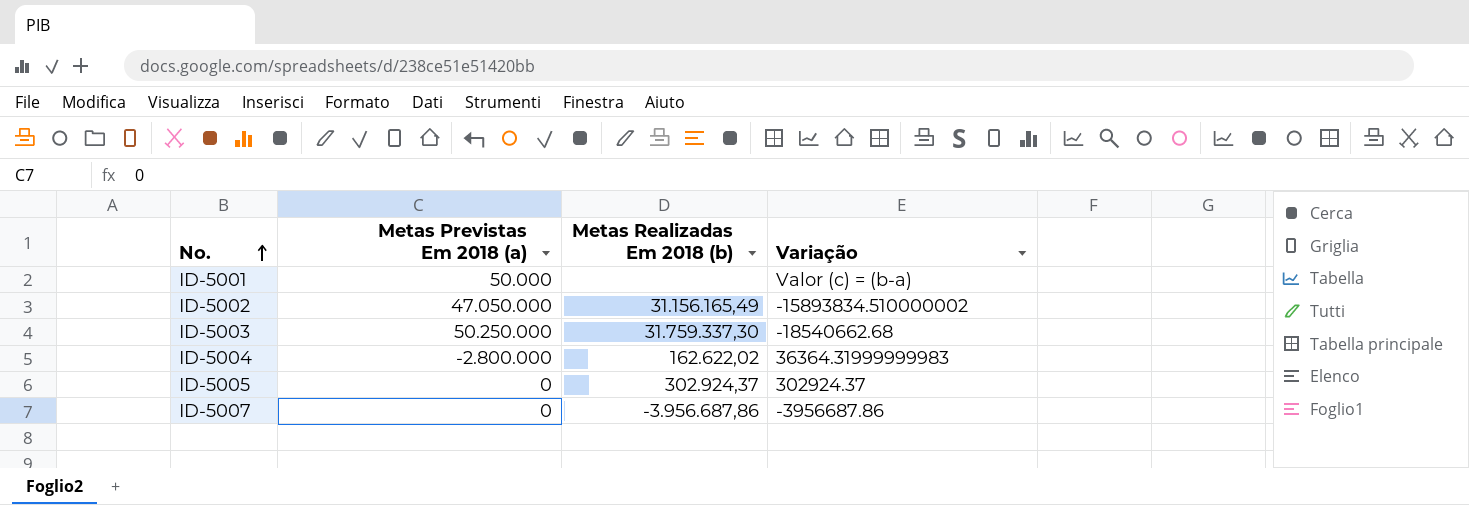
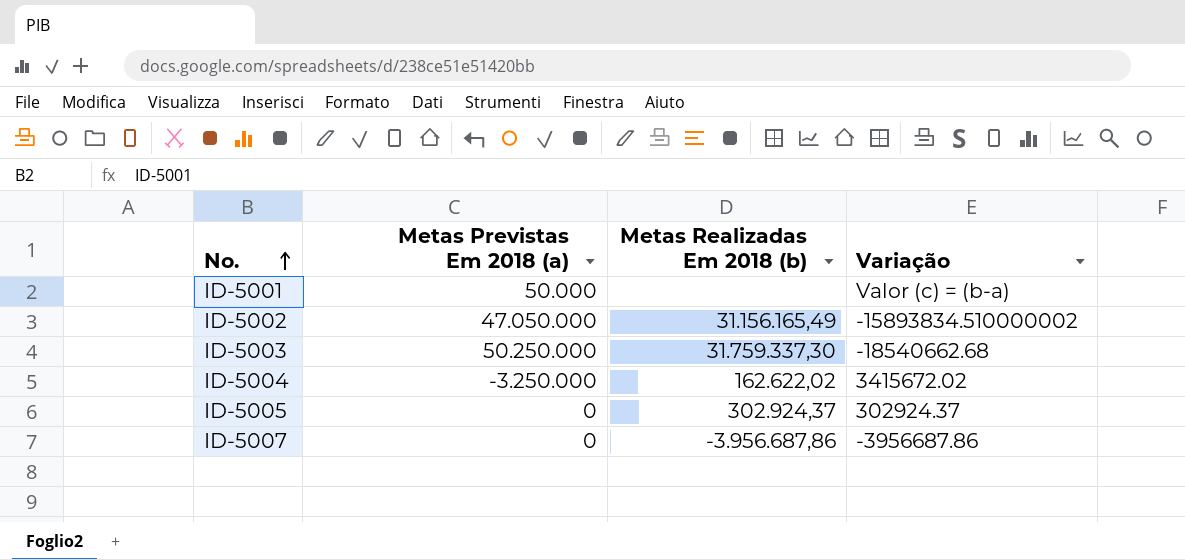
ID-5004 | Metas Previstas Em 2018 (a): -2.800.000 -> -3.250.000
ID-5004 | Variação: 36364.31999999983 -> 3415672.02

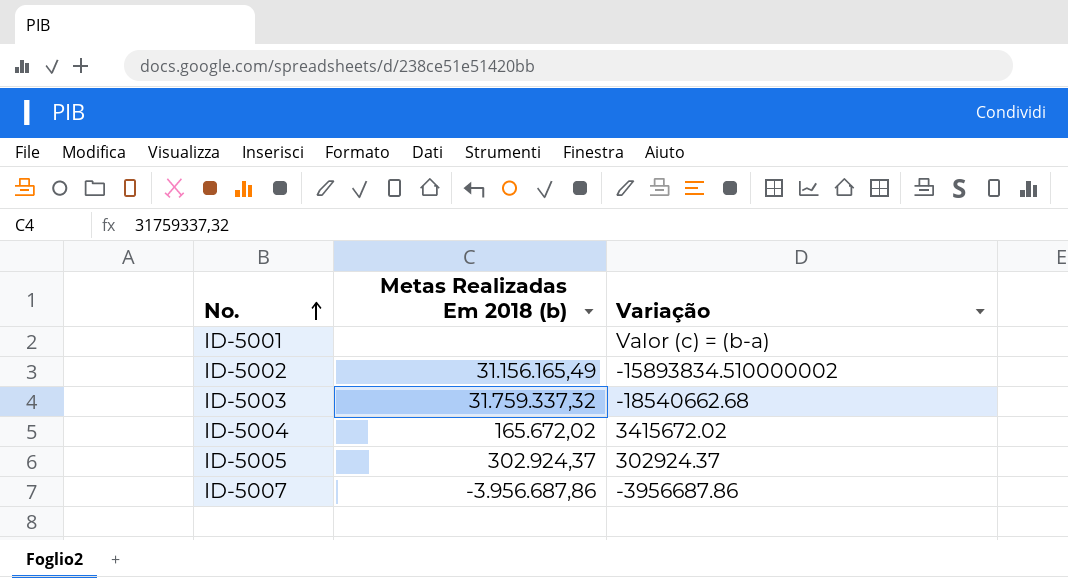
column Metas Previstas Em 2018 (a) | position: 2 -> none
ID-5003 | Metas Realizadas Em 2018 (b): 31.759.337,30 -> 31.759.337,32
ID-5004 | Metas Realizadas Em 2018 (b): 162.622,02 -> 165.672,02

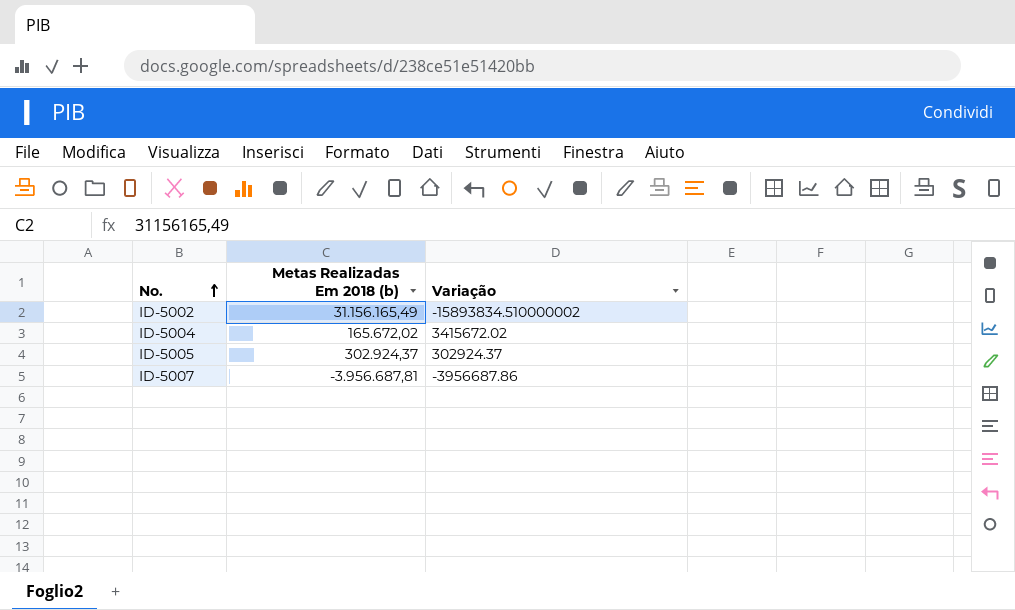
row ID-5001: none | Valor (c) = (b-a) -> none
row ID-5003: 31.759.337,32 | -18540662.68 -> none
ID-5007 | Metas Realizadas Em 2018 (b): -3.956.687,86 -> -3.956.687,81

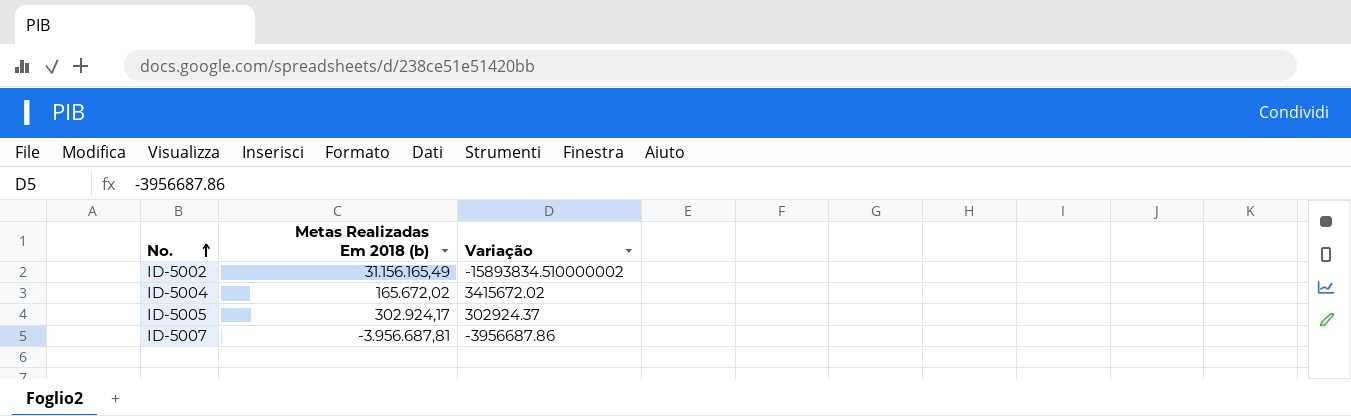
ID-5005 | Metas Realizadas Em 2018 (b): 302.924,37 -> 302.924,17

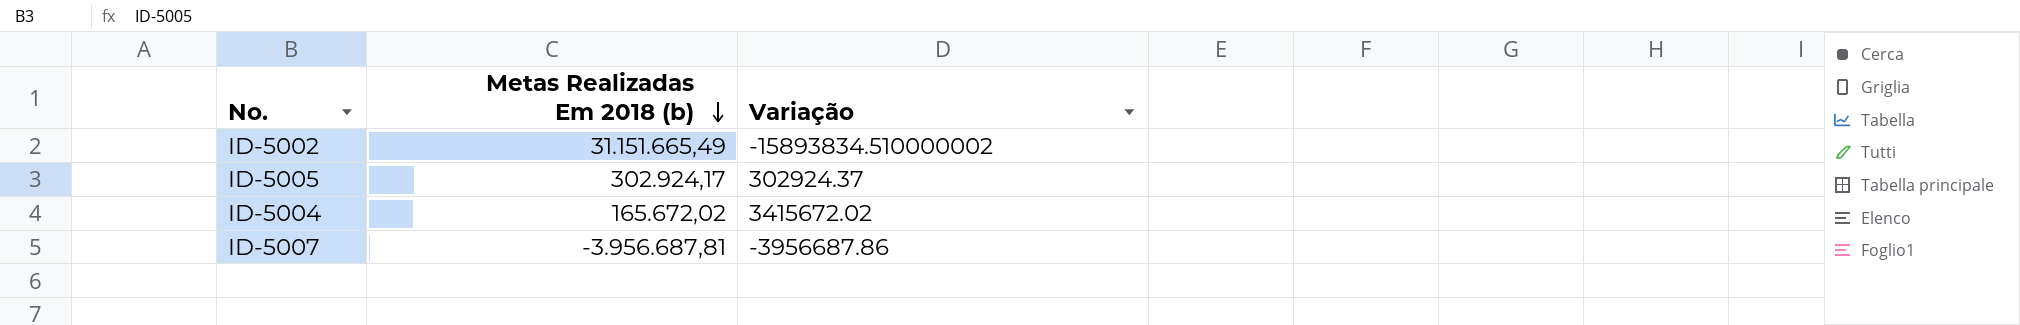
row order: No. ascending -> Metas Realizadas Em 2018 (b) descending
ID-5002 | Metas Realizadas Em 2018 (b): 31.156.165,49 -> 31.151.665,49

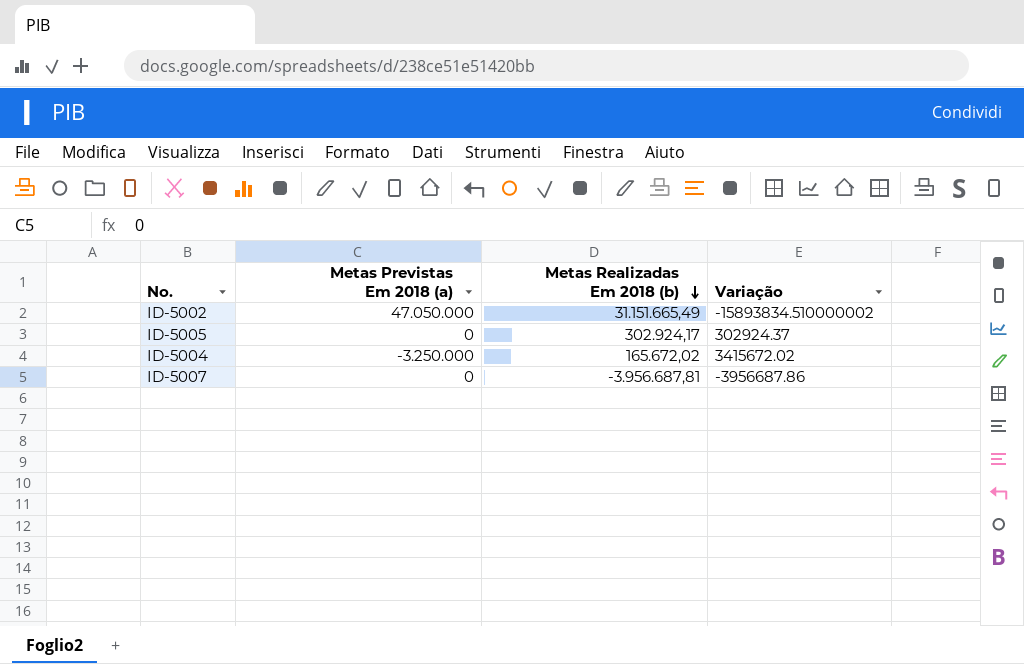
column Metas Previstas Em 2018 (a) | position: none -> 2

